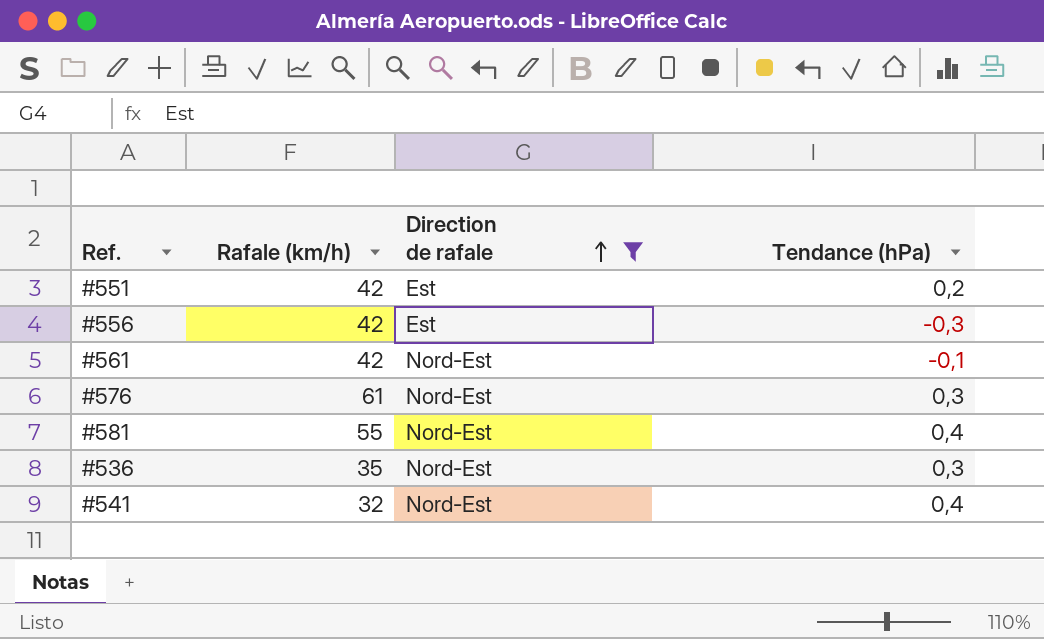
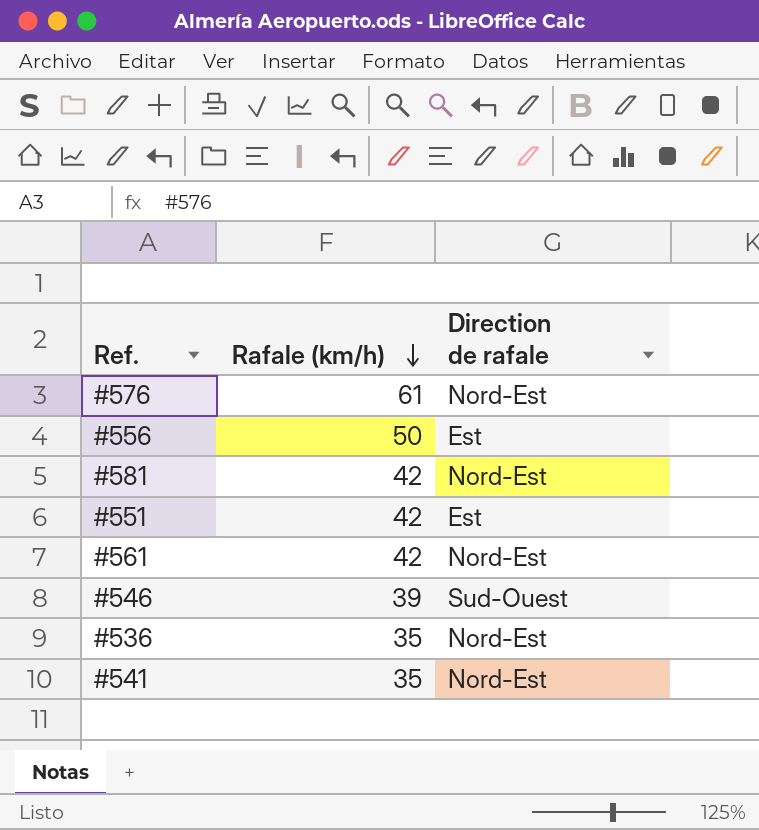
filter: Direction de rafale != Sud-Ouest -> none
row order: Direction de rafale ascending -> Rafale (km/h) descending
column Tendance (hPa) | position: 4 -> none
#556 | Rafale (km/h): 42 -> 50
#581 | Rafale (km/h): 55 -> 42
#541 | Rafale (km/h): 32 -> 35

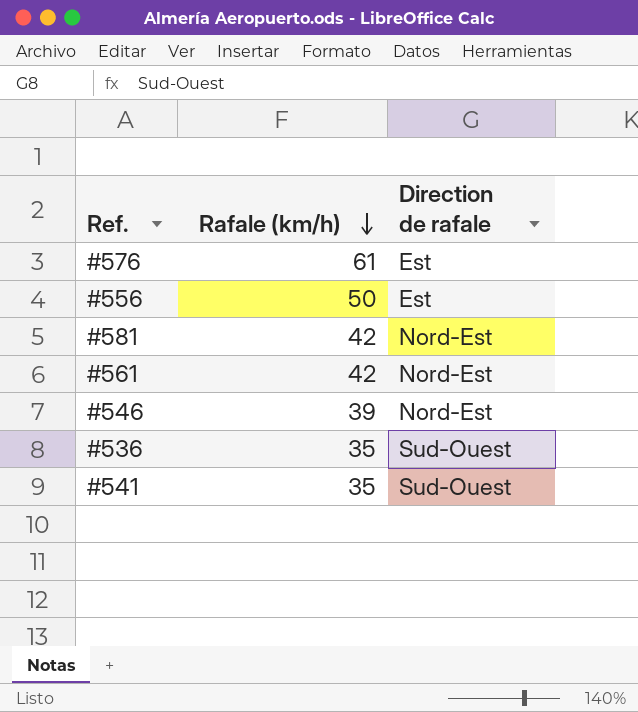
row #551: 42 | Est -> none
#576 | Direction de rafale: Nord-Est -> Est
#546 | Direction de rafale: Sud-Ouest -> Nord-Est
#536 | Direction de rafale: Nord-Est -> Sud-Ouest
#541 | Direction de rafale: Nord-Est -> Sud-Ouest

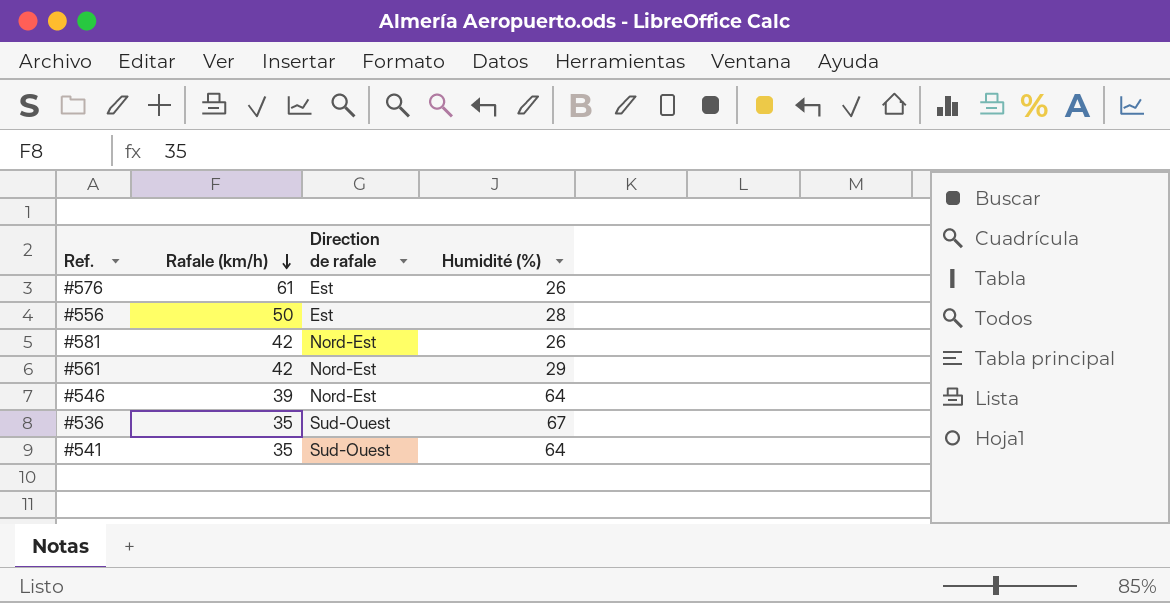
column Humidité (%) | position: none -> 4

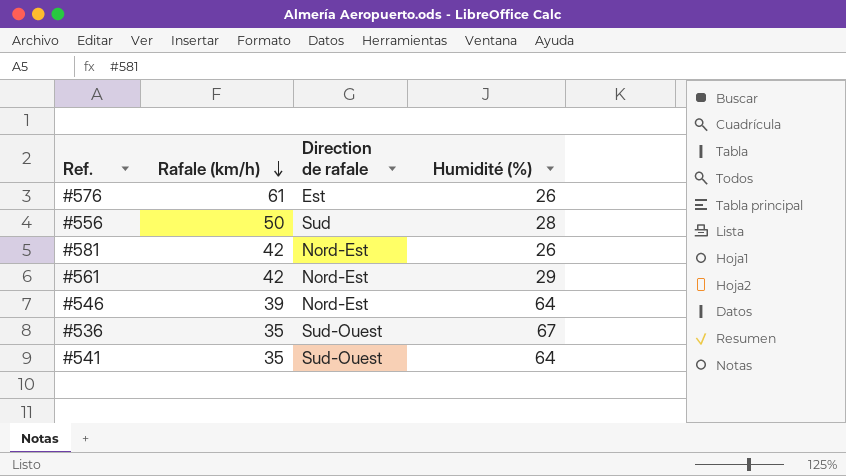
#556 | Direction de rafale: Est -> Sud

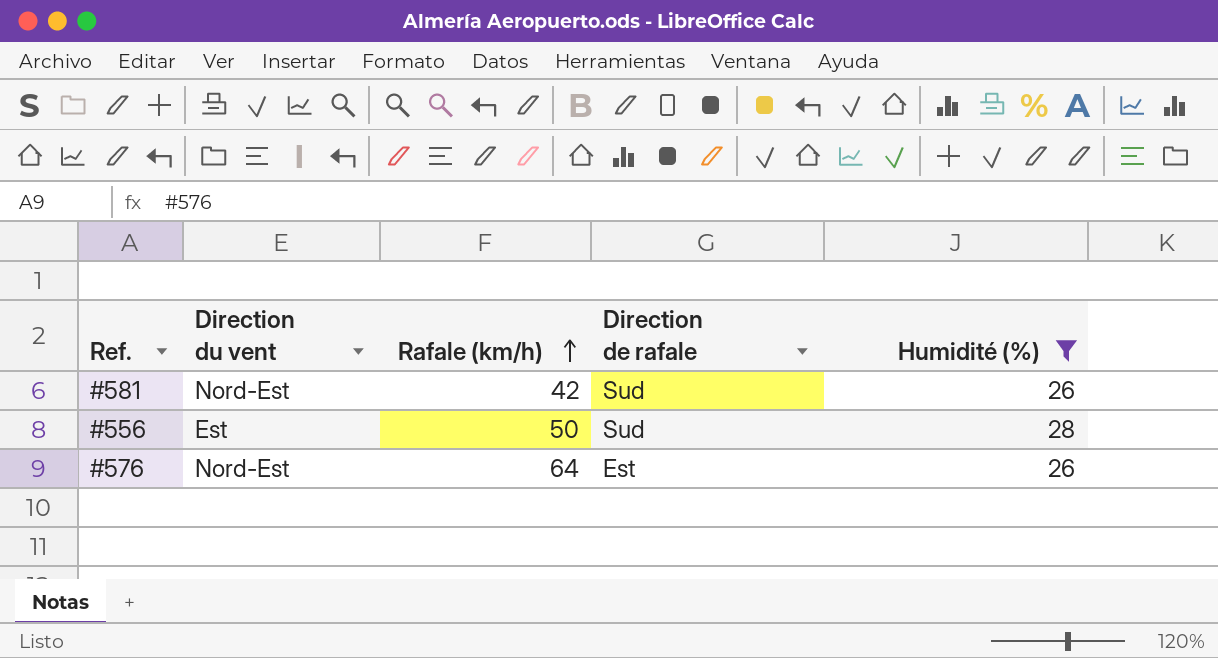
filter: none -> Humidité (%) <= 28
row order: Rafale (km/h) descending -> Rafale (km/h) ascending
column Direction du vent | position: none -> 2
#581 | Direction de rafale: Nord-Est -> Sud
#576 | Rafale (km/h): 61 -> 64

